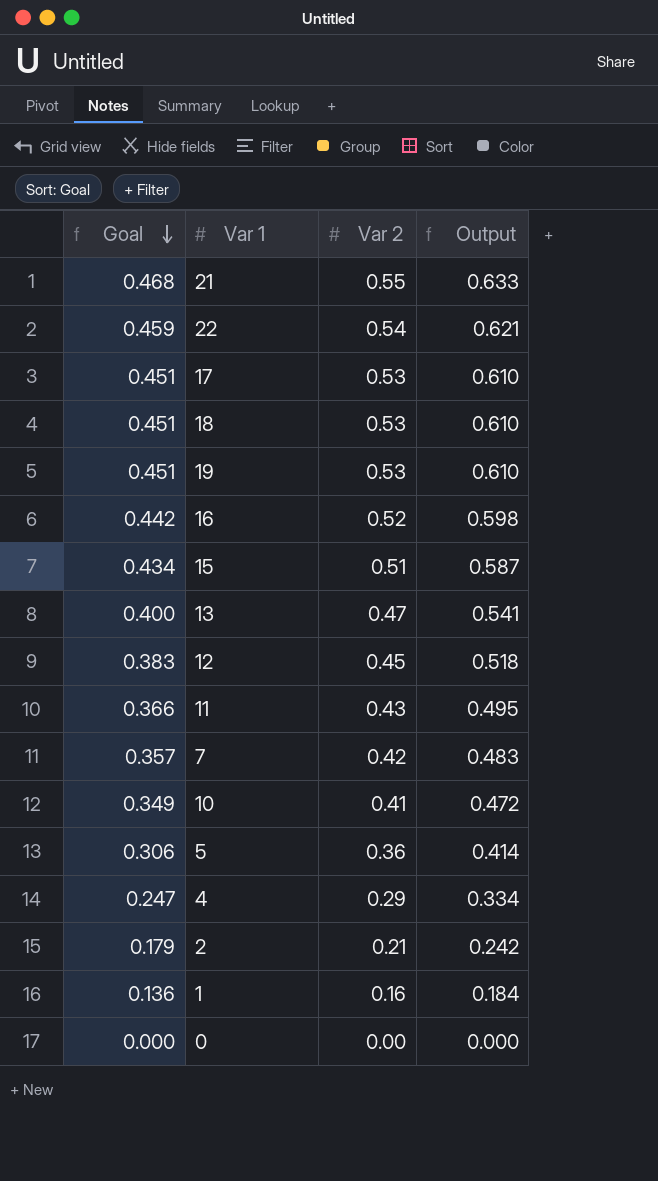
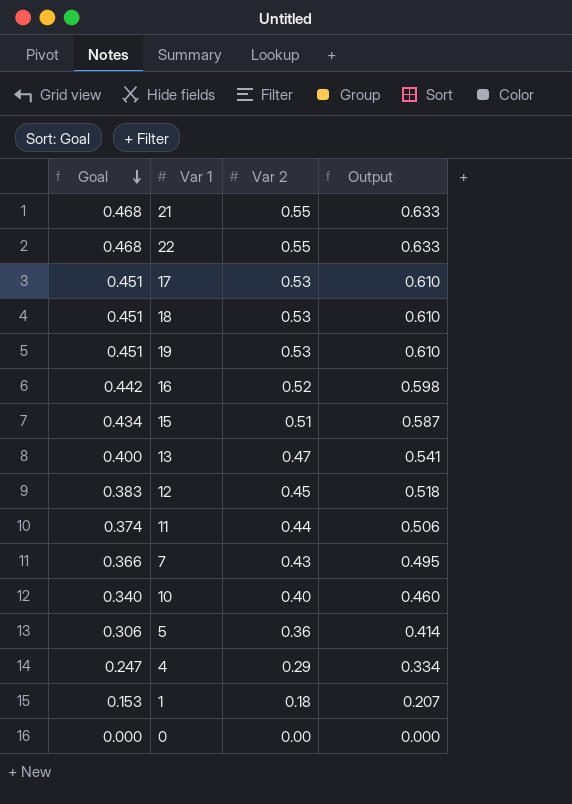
row 2: 0.179 | 0.21 | 0.242 -> none
22 | Goal: 0.459 -> 0.468
22 | Var 2: 0.54 -> 0.55
22 | Output: 0.621 -> 0.633
11 | Goal: 0.366 -> 0.374
11 | Var 2: 0.43 -> 0.44
11 | Output: 0.495 -> 0.506
7 | Goal: 0.357 -> 0.366
7 | Var 2: 0.42 -> 0.43
7 | Output: 0.483 -> 0.495
10 | Goal: 0.349 -> 0.340
10 | Var 2: 0.41 -> 0.40
10 | Output: 0.472 -> 0.460
1 | Goal: 0.136 -> 0.153
1 | Var 2: 0.16 -> 0.18
1 | Output: 0.184 -> 0.207

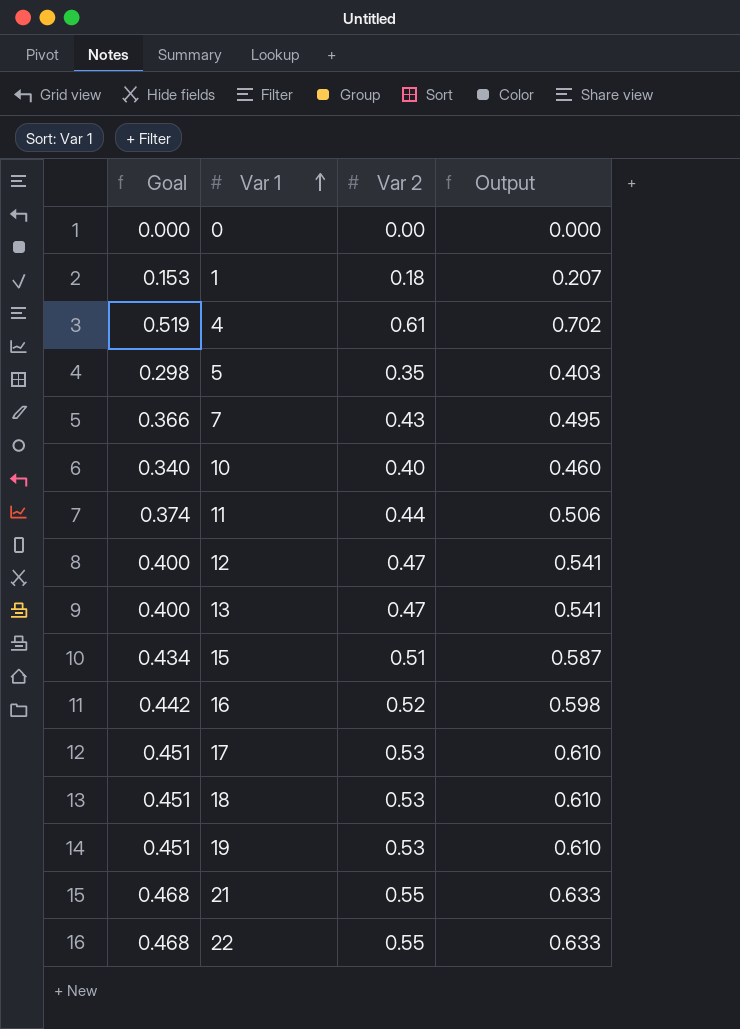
row order: Goal descending -> Var 1 ascending
4 | Goal: 0.247 -> 0.519
4 | Var 2: 0.29 -> 0.61
4 | Output: 0.334 -> 0.702
5 | Goal: 0.306 -> 0.298
5 | Var 2: 0.36 -> 0.35
5 | Output: 0.414 -> 0.403
12 | Goal: 0.383 -> 0.400
12 | Var 2: 0.45 -> 0.47
12 | Output: 0.518 -> 0.541

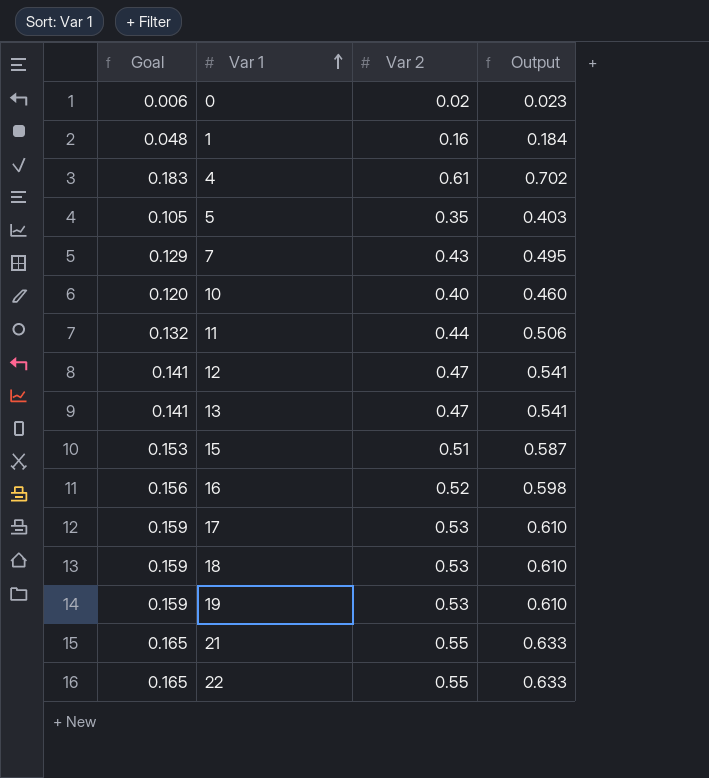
column Goal | formula: [Var 2] * 0.85 -> [Var 2] * 0.3
0 | Var 2: 0.00 -> 0.02
0 | Output: 0.000 -> 0.023
1 | Var 2: 0.18 -> 0.16
1 | Output: 0.207 -> 0.184

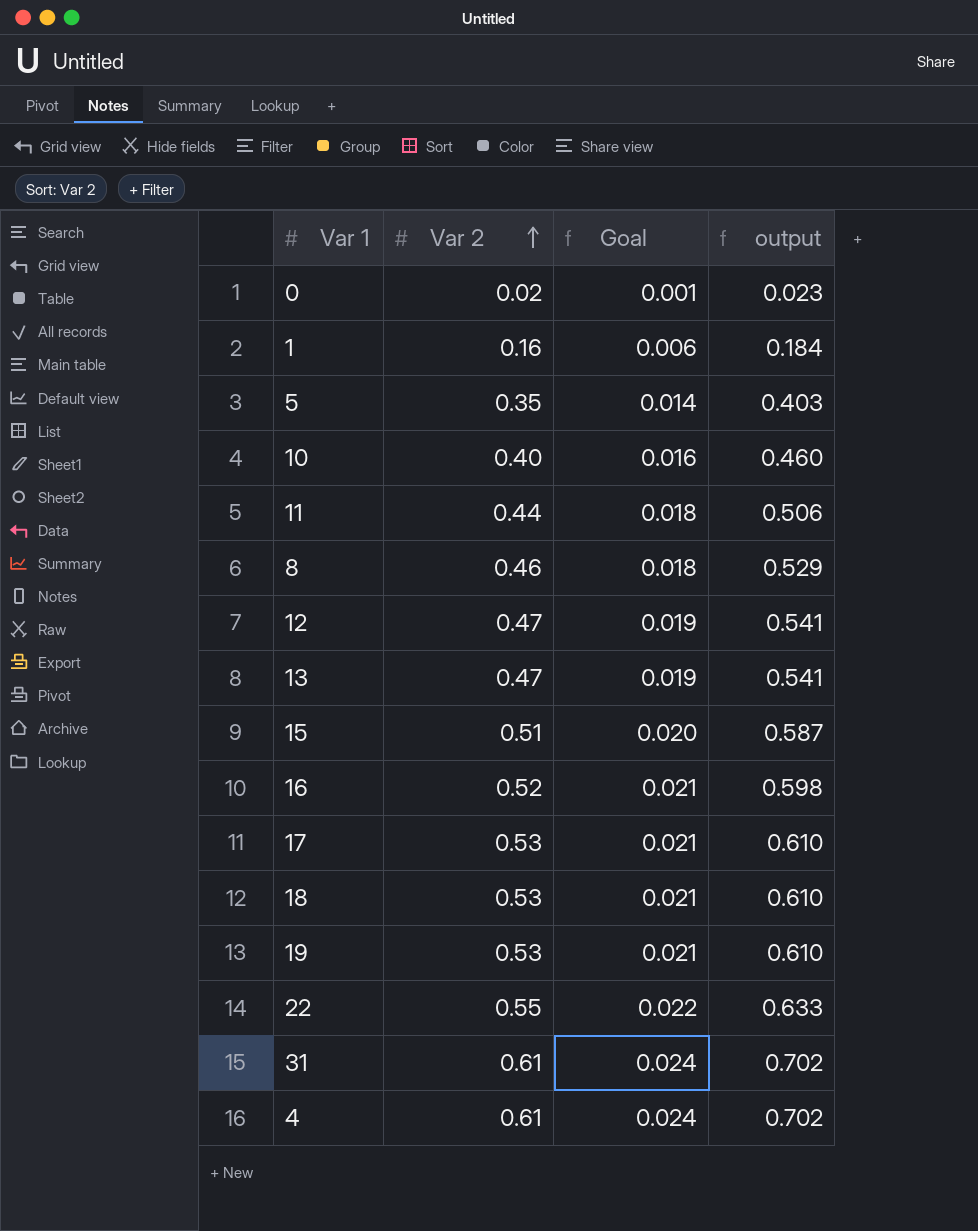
row order: Var 1 ascending -> Var 2 ascending
column Goal | formula: [Var 2] * 0.3 -> [Var 2] * 0.04
column Goal | position: 1 -> 3
column name: Output -> output
row 7: 0.129 | 0.43 | 0.495 -> none
row 21: 0.165 | 0.55 | 0.633 -> none
row 8: none -> 0.46 | 0.018 | 0.529
row 31: none -> 0.61 | 0.024 | 0.702

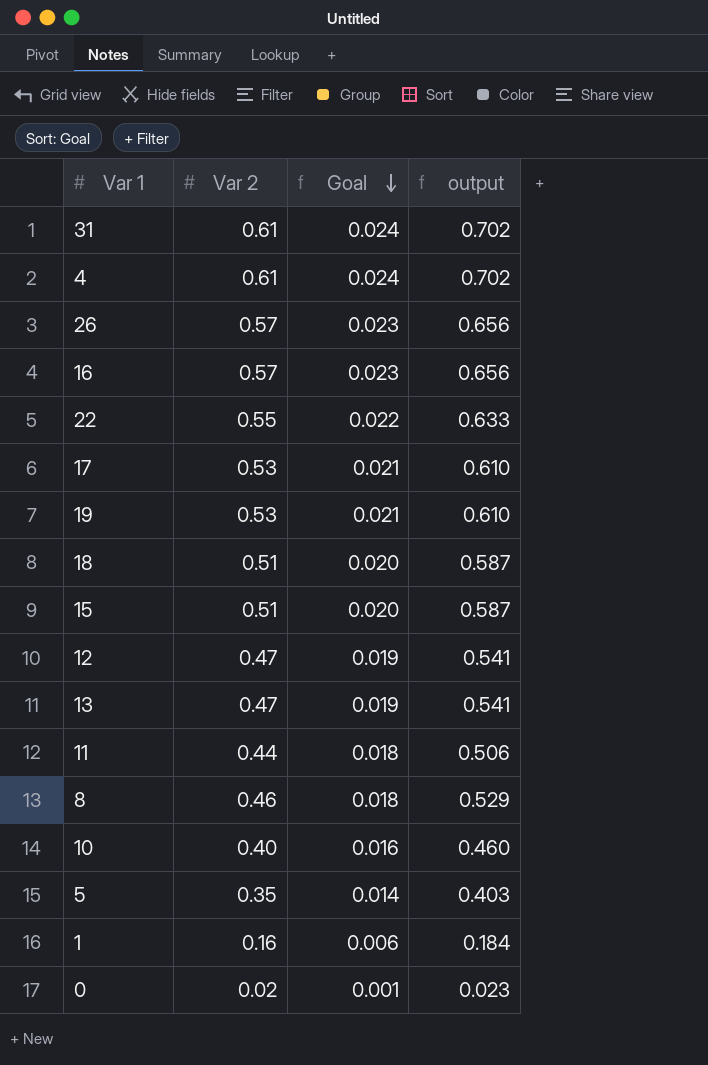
row order: Var 2 ascending -> Goal descending
row 26: none -> 0.57 | 0.023 | 0.656
16 | Var 2: 0.52 -> 0.57
16 | Goal: 0.021 -> 0.023
16 | output: 0.598 -> 0.656
18 | Var 2: 0.53 -> 0.51
18 | Goal: 0.021 -> 0.020
18 | output: 0.610 -> 0.587

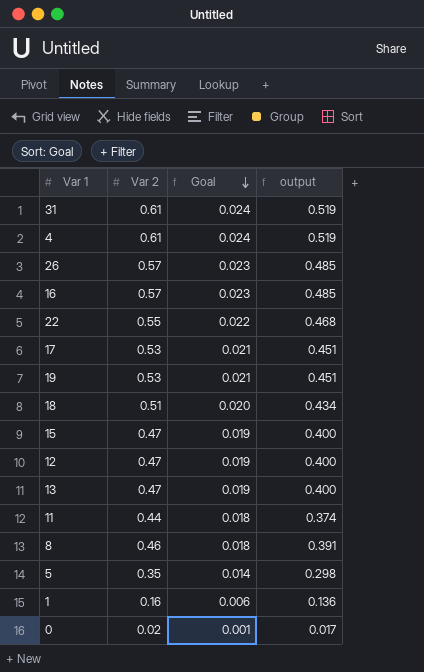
column output | formula: [Var 2] * 1.15 -> [Var 2] * 0.85
row 10: 0.40 | 0.016 | 0.460 -> none
15 | Var 2: 0.51 -> 0.47
15 | Goal: 0.020 -> 0.019

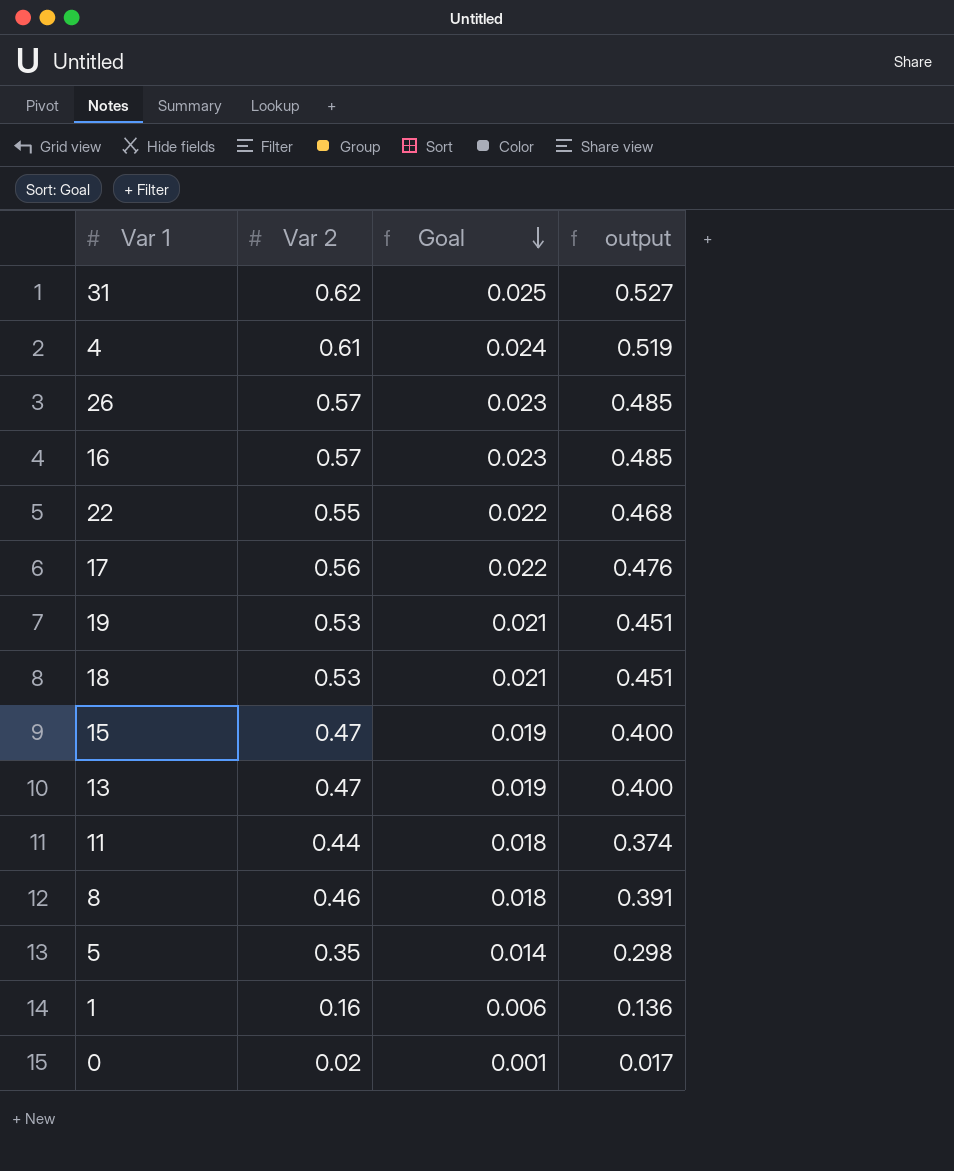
row 12: 0.47 | 0.019 | 0.400 -> none
31 | Var 2: 0.61 -> 0.62
31 | Goal: 0.024 -> 0.025
31 | output: 0.519 -> 0.527
17 | Var 2: 0.53 -> 0.56
17 | Goal: 0.021 -> 0.022
17 | output: 0.451 -> 0.476
18 | Var 2: 0.51 -> 0.53
18 | Goal: 0.020 -> 0.021
18 | output: 0.434 -> 0.451

